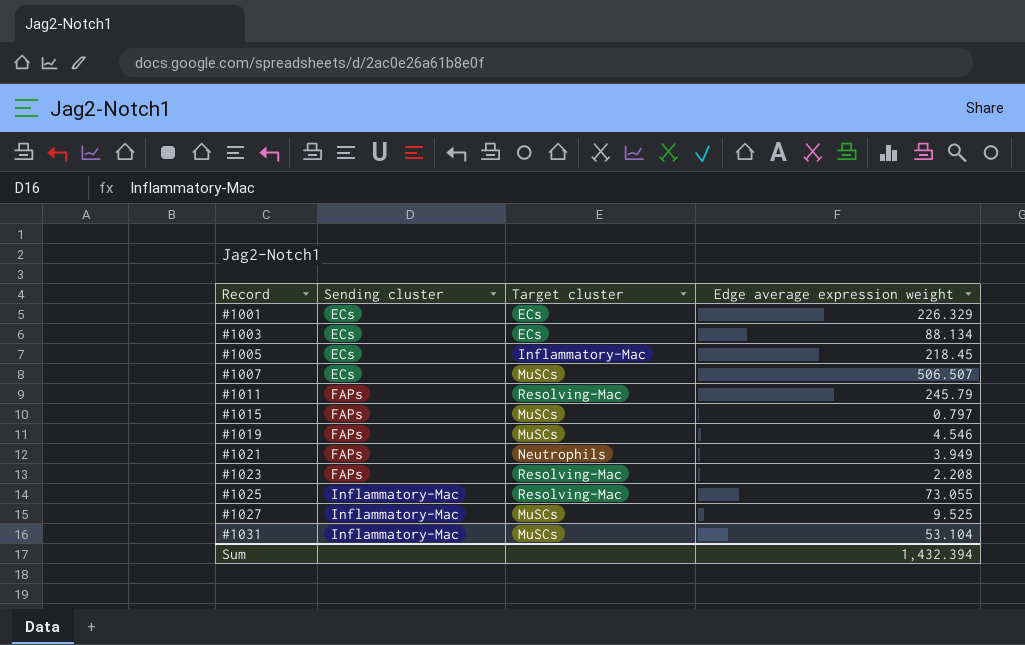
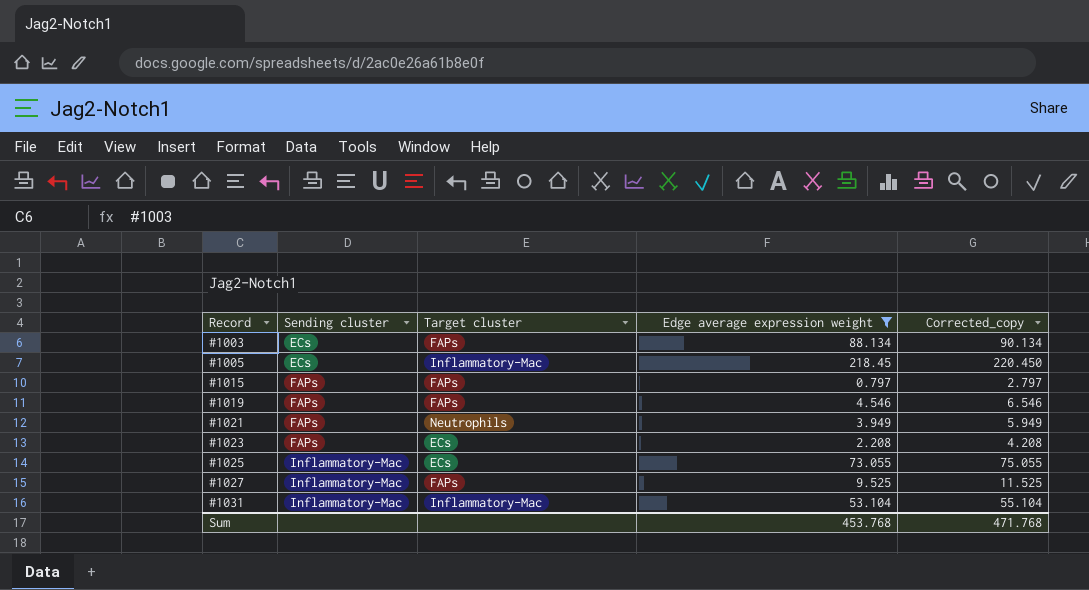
filter: none -> Edge average expression weight <= 218.45
column Corrected_copy | formula: none -> [Edge average expression weight] + 2
#1003 | Target cluster: ECs -> FAPs
#1015 | Target cluster: MuSCs -> FAPs
#1019 | Target cluster: MuSCs -> FAPs
#1023 | Target cluster: Resolving-Mac -> ECs
#1025 | Target cluster: Resolving-Mac -> ECs
#1027 | Target cluster: MuSCs -> FAPs
#1031 | Target cluster: MuSCs -> Inflammatory-Mac
Sum | Edge average expression weight: 1,432.394 -> 453.768

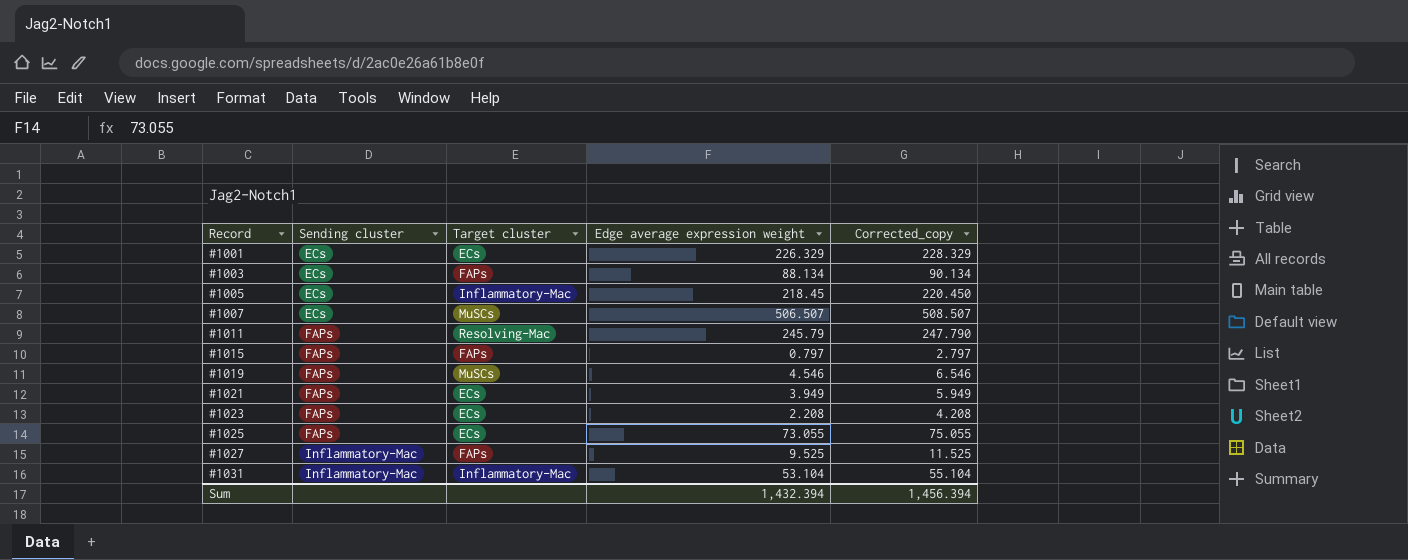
filter: Edge average expression weight <= 218.45 -> none
#1019 | Target cluster: FAPs -> MuSCs
#1021 | Target cluster: Neutrophils -> ECs
#1025 | Sending cluster: Inflammatory-Mac -> FAPs
Sum | Edge average expression weight: 453.768 -> 1,432.394
Sum | Corrected_copy: 471.768 -> 1,456.394

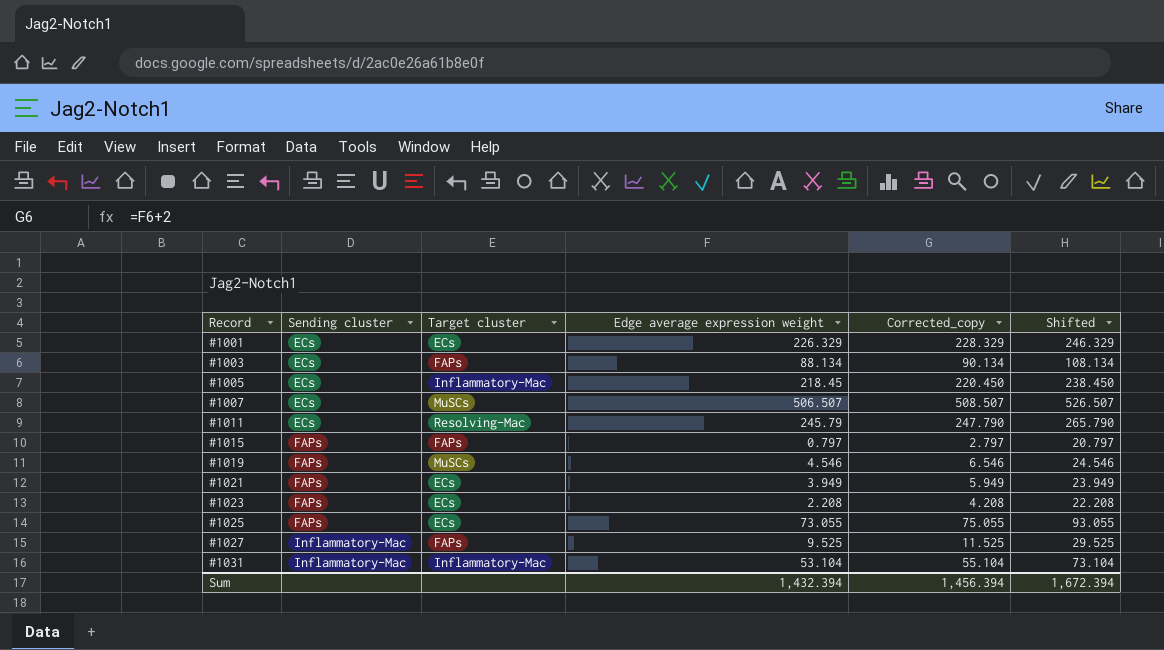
column Shifted | formula: none -> [Edge average expression weight] + 20
#1011 | Sending cluster: FAPs -> ECs

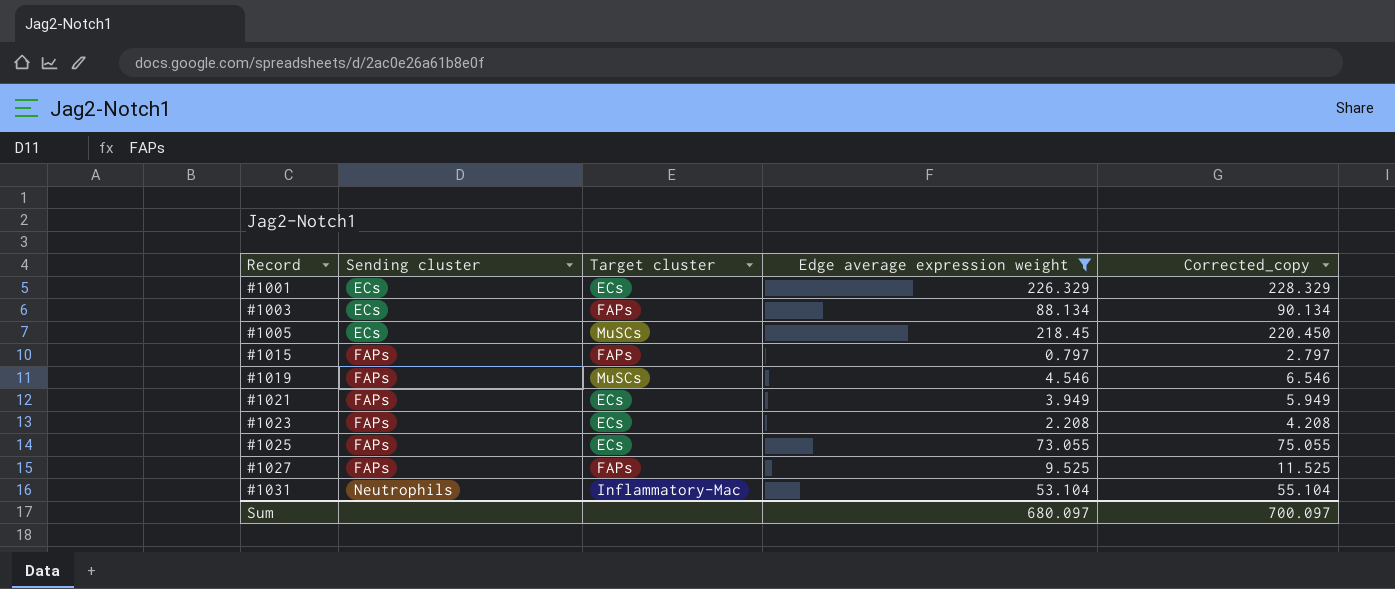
filter: none -> Edge average expression weight <= 226.329
column Shifted | formula: [Edge average expression weight] + 20 -> none
#1005 | Target cluster: Inflammatory-Mac -> MuSCs
#1027 | Sending cluster: Inflammatory-Mac -> FAPs
#1031 | Sending cluster: Inflammatory-Mac -> Neutrophils
Sum | Edge average expression weight: 1,432.394 -> 680.097
Sum | Corrected_copy: 1,456.394 -> 700.097

